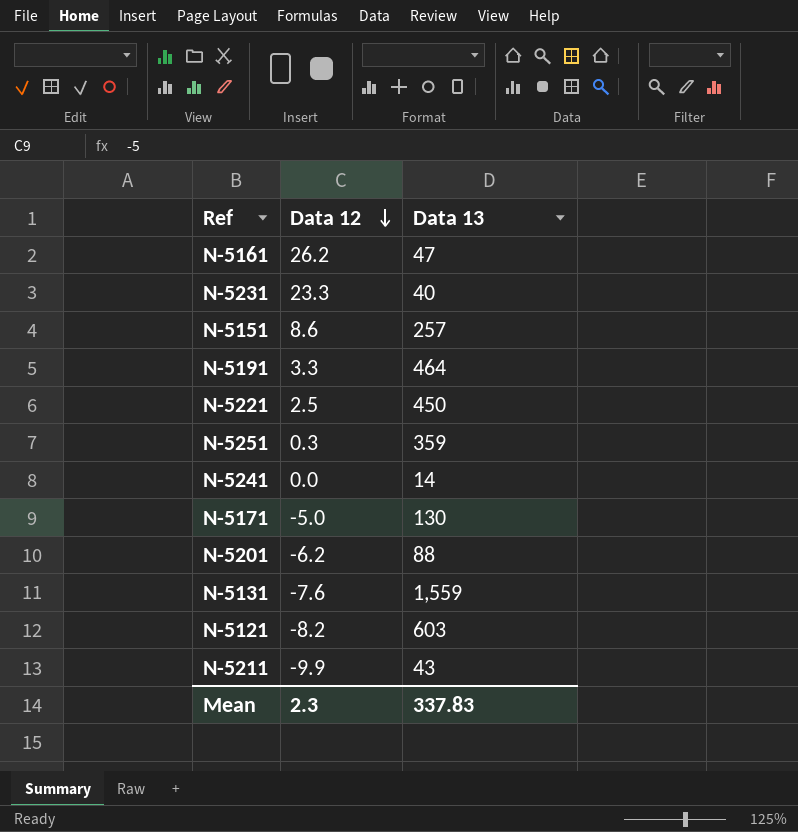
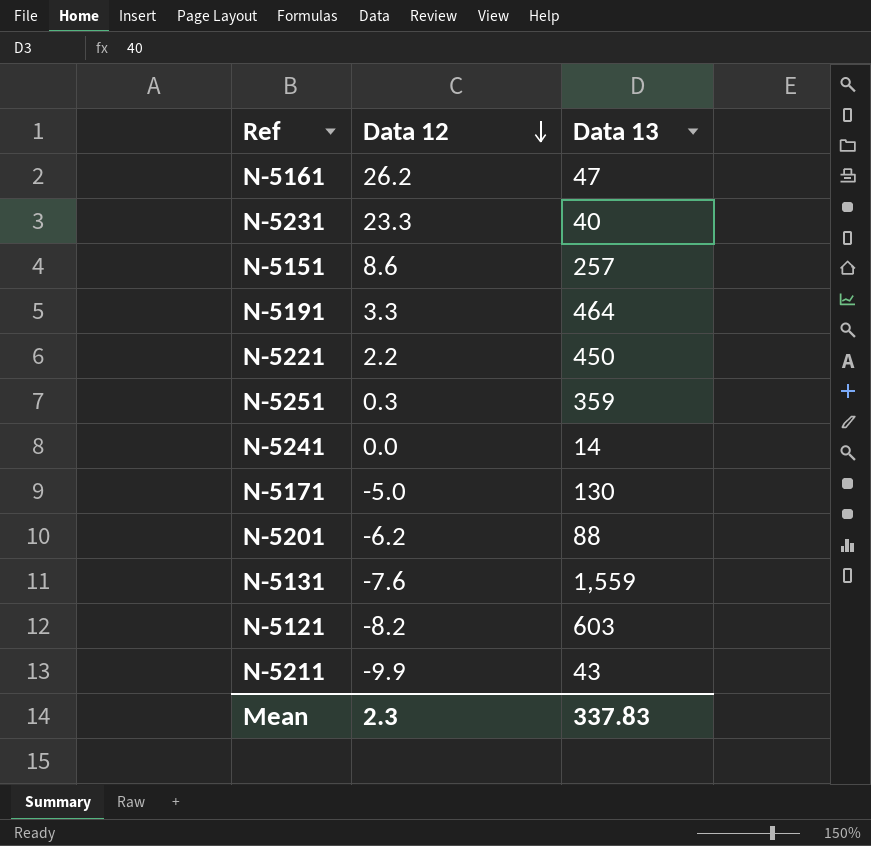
N-5221 | Data 12: 2.5 -> 2.2

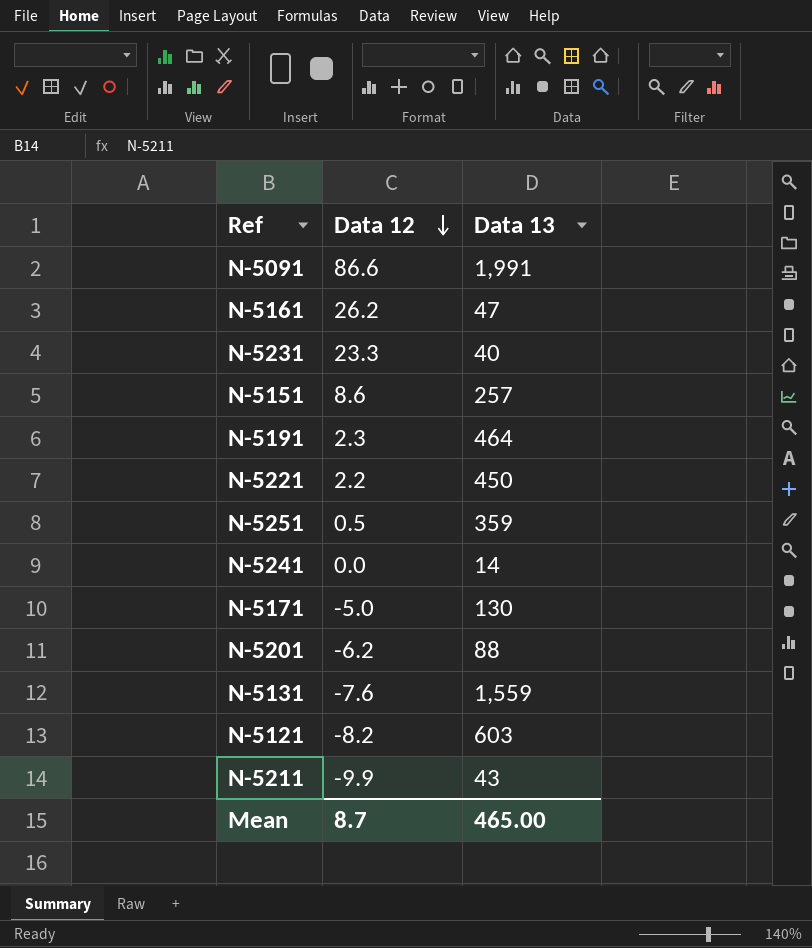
row N-5091: none -> 86.6 | 1,991
N-5191 | Data 12: 3.3 -> 2.3
N-5251 | Data 12: 0.3 -> 0.5
Mean | Data 12: 2.3 -> 8.7
Mean | Data 13: 337.83 -> 465.00

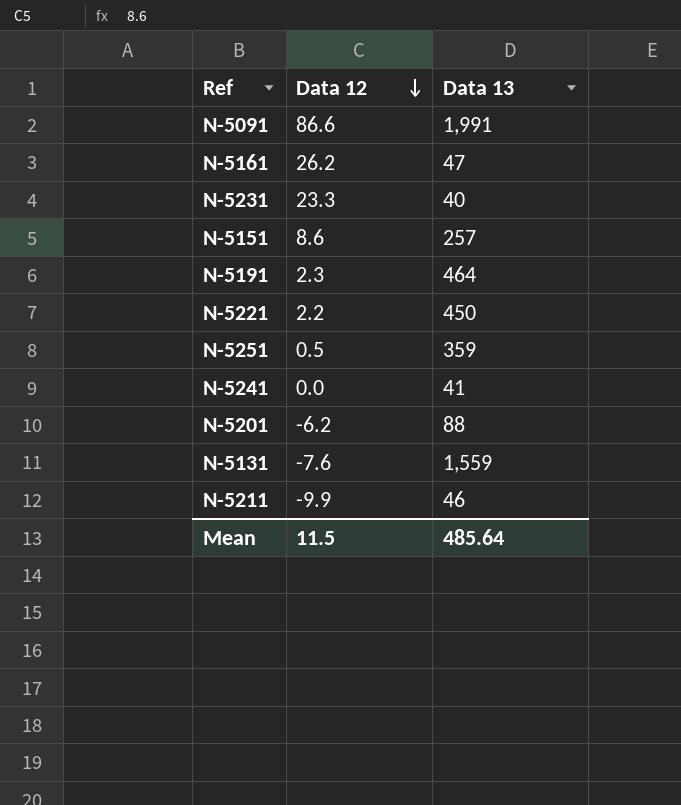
row N-5171: -5.0 | 130 -> none
row N-5121: -8.2 | 603 -> none
N-5241 | Data 13: 14 -> 41
N-5211 | Data 13: 43 -> 46
Mean | Data 12: 8.7 -> 11.5
Mean | Data 13: 465.00 -> 485.64

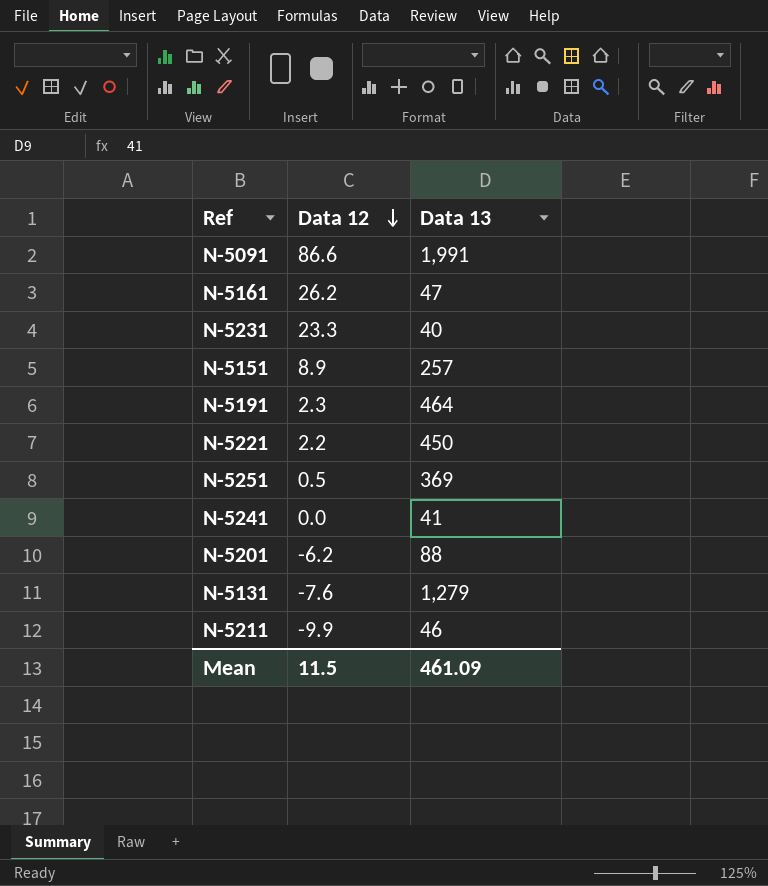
N-5151 | Data 12: 8.6 -> 8.9
N-5251 | Data 13: 359 -> 369
N-5131 | Data 13: 1,559 -> 1,279
Mean | Data 13: 485.64 -> 461.09

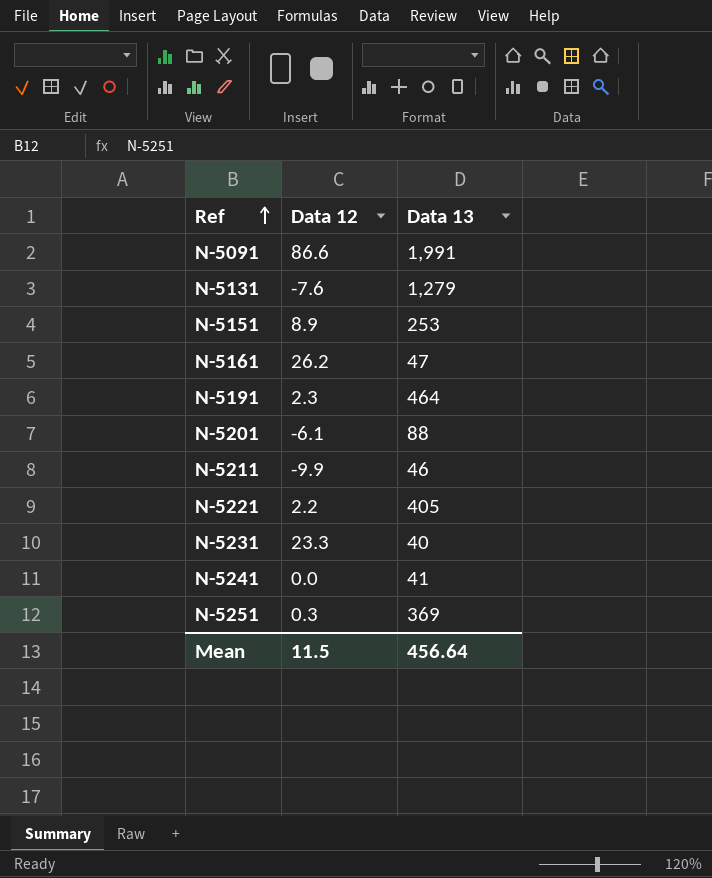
row order: Data 12 descending -> Ref ascending
N-5151 | Data 13: 257 -> 253
N-5201 | Data 12: -6.2 -> -6.1
N-5221 | Data 13: 450 -> 405
N-5251 | Data 12: 0.5 -> 0.3
Mean | Data 13: 461.09 -> 456.64

